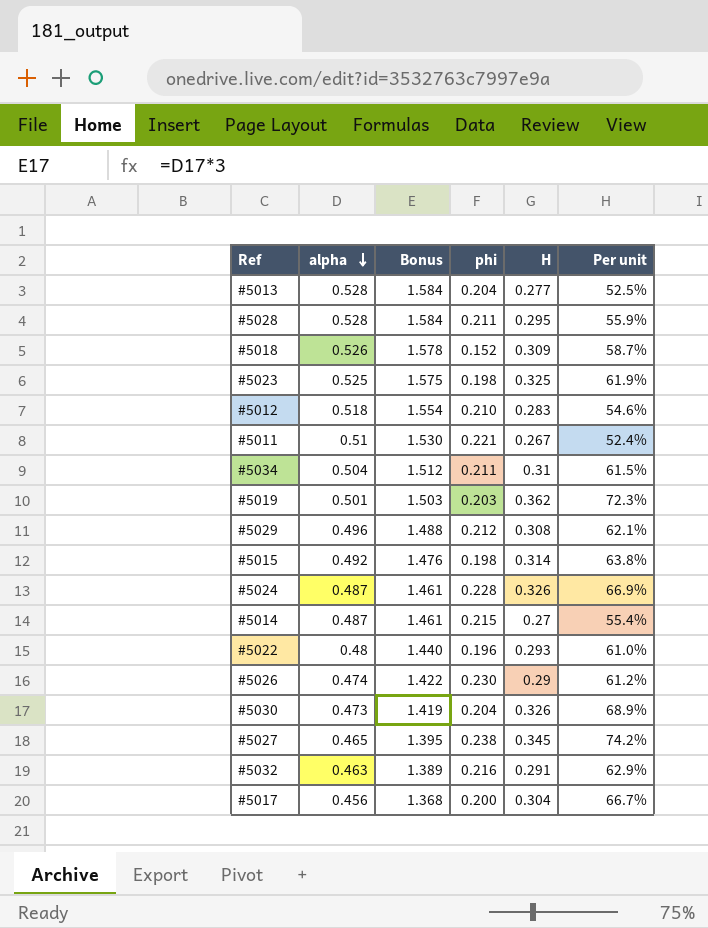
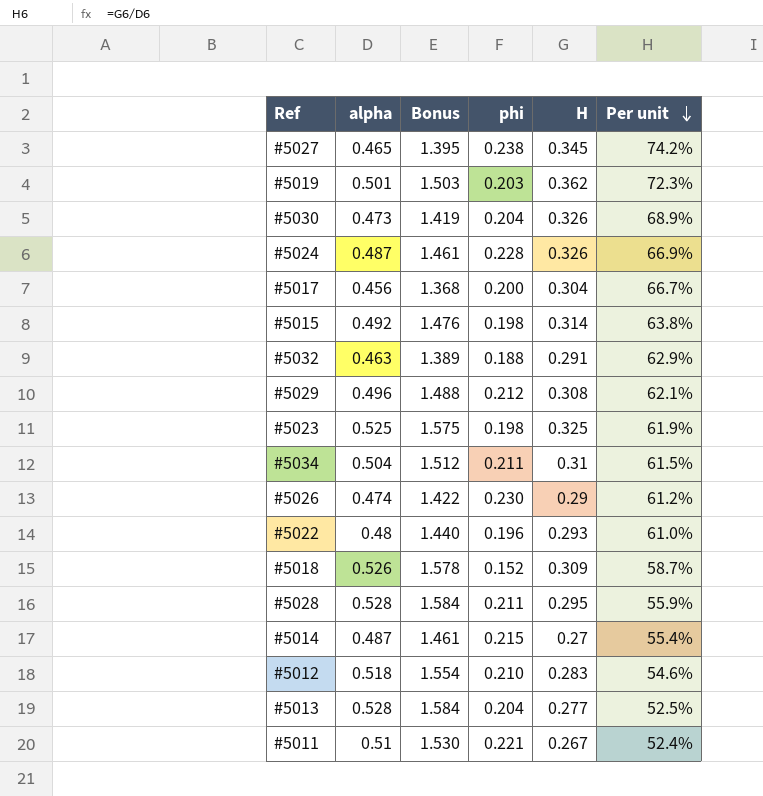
row order: alpha descending -> Per unit descending
#5032 | phi: 0.216 -> 0.188

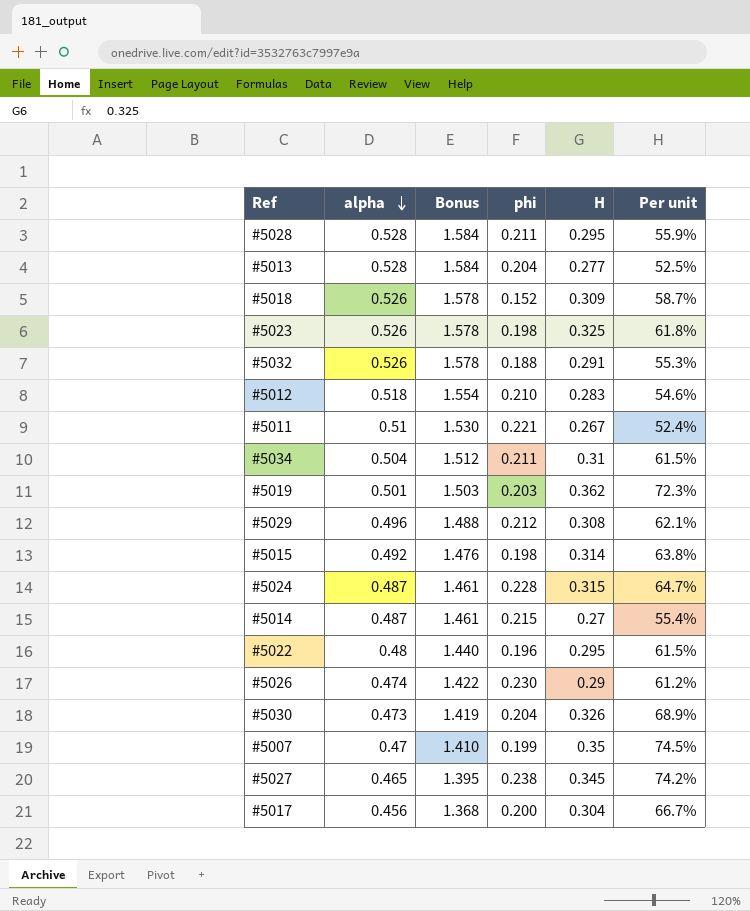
row order: Per unit descending -> alpha descending
#5023 | alpha: 0.525 -> 0.526
#5023 | Bonus: 1.575 -> 1.578
#5023 | Per unit: 61.9% -> 61.8%
#5032 | alpha: 0.463 -> 0.526
#5032 | Bonus: 1.389 -> 1.578
#5032 | Per unit: 62.9% -> 55.3%
#5024 | H: 0.326 -> 0.315
#5024 | Per unit: 66.9% -> 64.7%
#5022 | H: 0.293 -> 0.295
#5022 | Per unit: 61.0% -> 61.5%
row #5007: none -> 0.47 | 1.410 | 0.199 | 0.35 | 74.5%

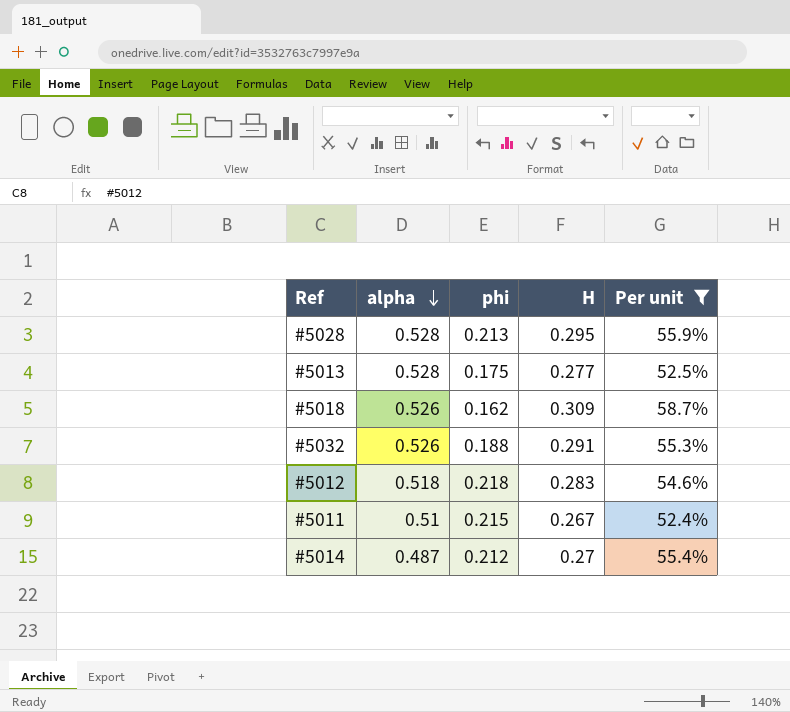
filter: none -> Per unit <= 58.7%
column Bonus | formula: [alpha] * 3 -> none
#5028 | phi: 0.211 -> 0.213
#5013 | phi: 0.204 -> 0.175
#5018 | phi: 0.152 -> 0.162
#5012 | phi: 0.210 -> 0.218
#5011 | phi: 0.221 -> 0.215
#5014 | phi: 0.215 -> 0.212

